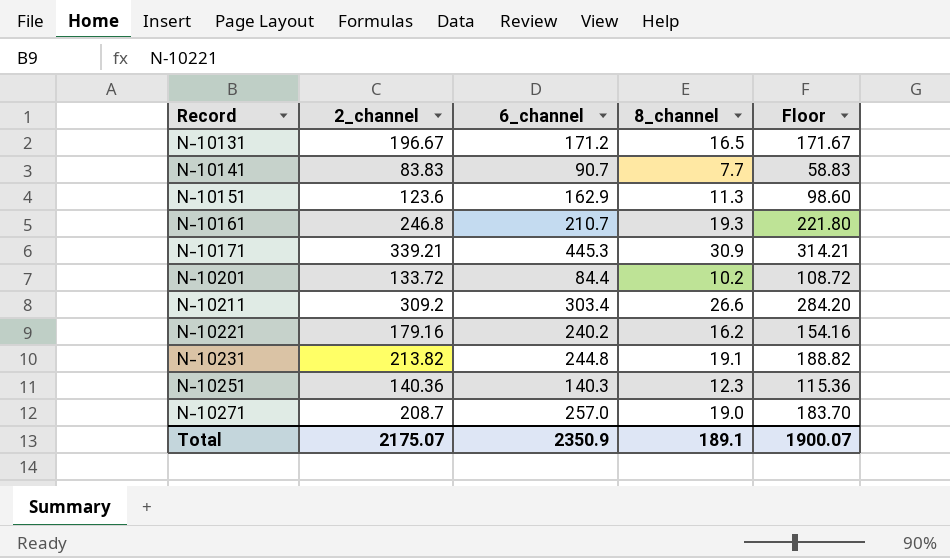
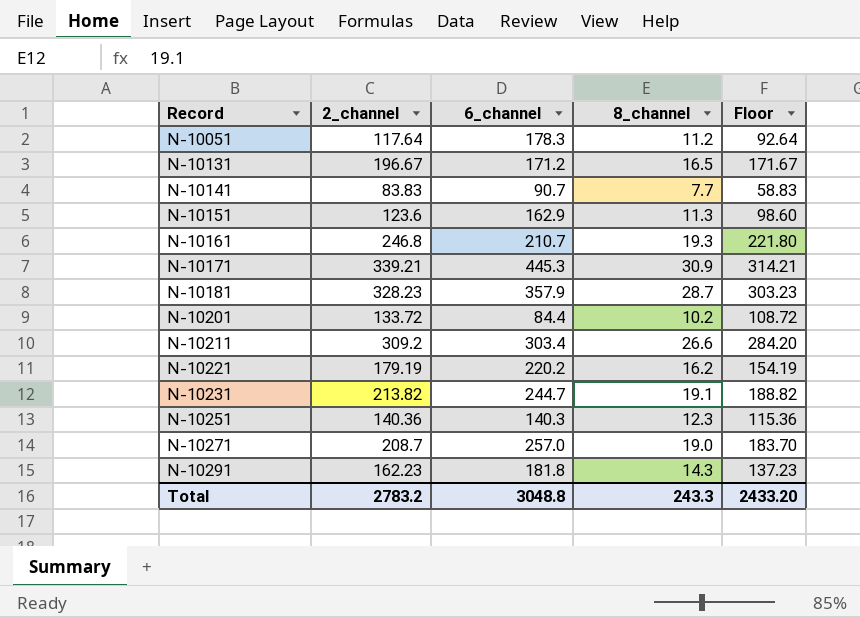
row N-10051: none -> 117.64 | 178.3 | 11.2 | 92.64
row N-10181: none -> 328.23 | 357.9 | 28.7 | 303.23
N-10221 | 2_channel: 179.16 -> 179.19
N-10221 | 6_channel: 240.2 -> 220.2
N-10221 | Floor: 154.16 -> 154.19
N-10231 | 6_channel: 244.8 -> 244.7
row N-10291: none -> 162.23 | 181.8 | 14.3 | 137.23
Total | 2_channel: 2175.07 -> 2783.2
Total | 6_channel: 2350.9 -> 3048.8
Total | 8_channel: 189.1 -> 243.3
Total | Floor: 1900.07 -> 2433.20

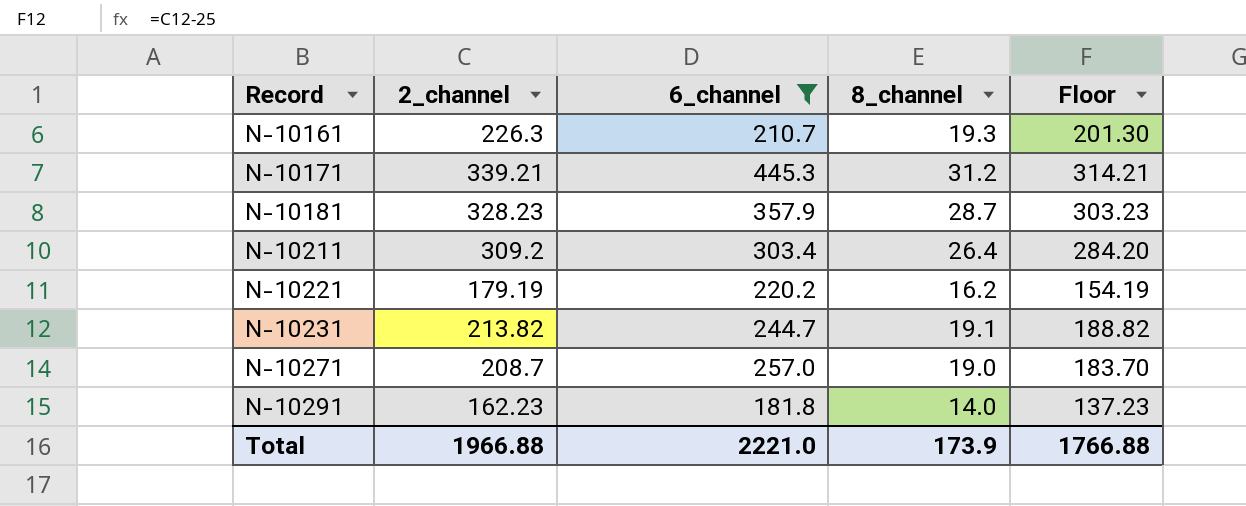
filter: none -> 6_channel >= 181.8
N-10161 | 2_channel: 246.8 -> 226.3
N-10161 | Floor: 221.80 -> 201.30
N-10171 | 8_channel: 30.9 -> 31.2
N-10211 | 8_channel: 26.6 -> 26.4
N-10291 | 8_channel: 14.3 -> 14.0
Total | 2_channel: 2783.2 -> 1966.88
Total | 6_channel: 3048.8 -> 2221.0
Total | 8_channel: 243.3 -> 173.9
Total | Floor: 2433.20 -> 1766.88

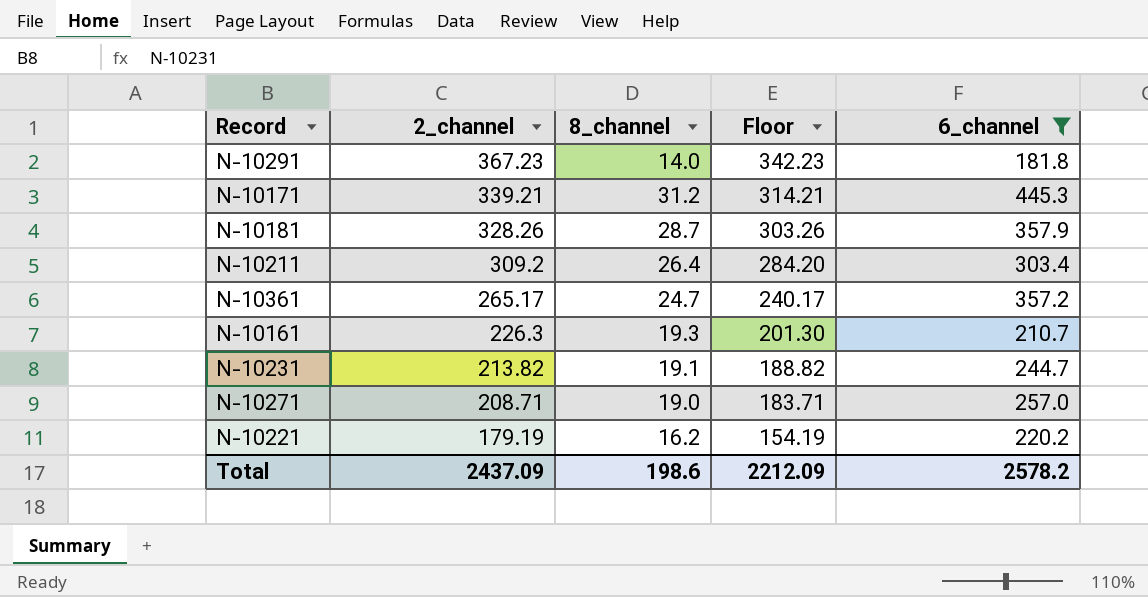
row order: Record ascending -> 2_channel descending
column 6_channel | position: 3 -> 5
N-10291 | 2_channel: 162.23 -> 367.23
N-10291 | Floor: 137.23 -> 342.23
N-10181 | 2_channel: 328.23 -> 328.26
N-10181 | Floor: 303.23 -> 303.26
row N-10361: none -> 265.17 | 24.7 | 240.17 | 357.2
N-10271 | 2_channel: 208.7 -> 208.71
N-10271 | Floor: 183.70 -> 183.71
Total | 2_channel: 1966.88 -> 2437.09
Total | 8_channel: 173.9 -> 198.6
Total | Floor: 1766.88 -> 2212.09
Total | 6_channel: 2221.0 -> 2578.2

